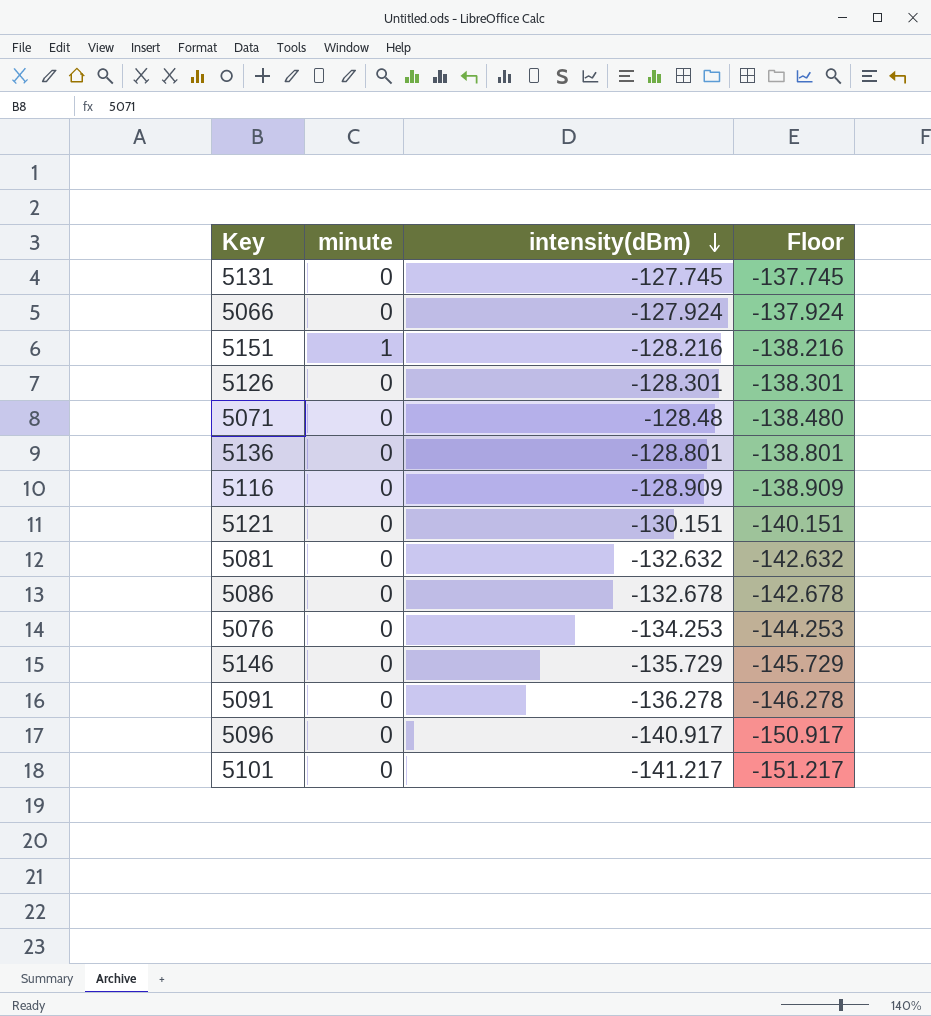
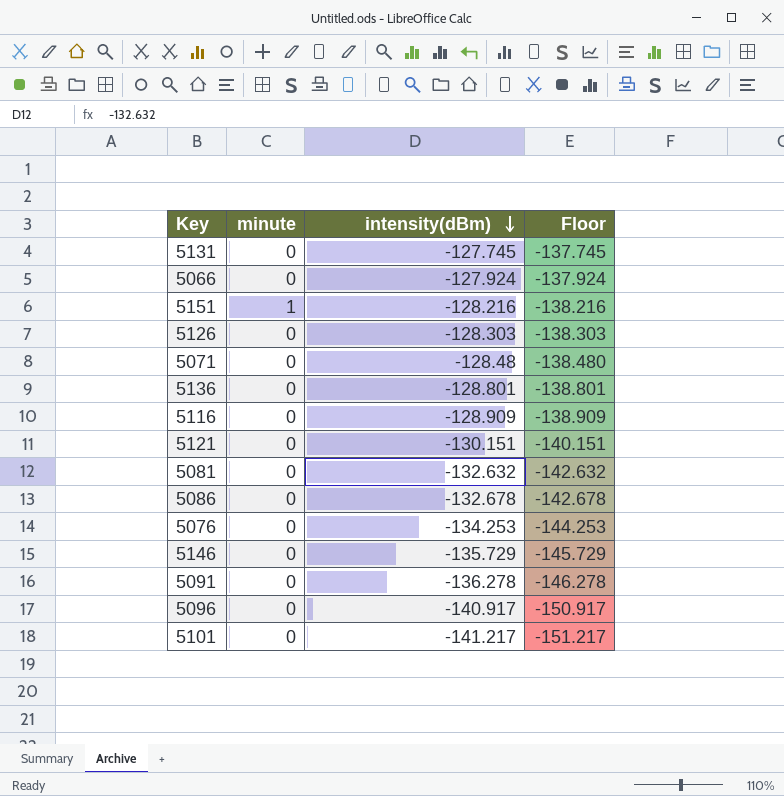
5126 | intensity(dBm): -128.301 -> -128.303
5126 | Floor: -138.301 -> -138.303

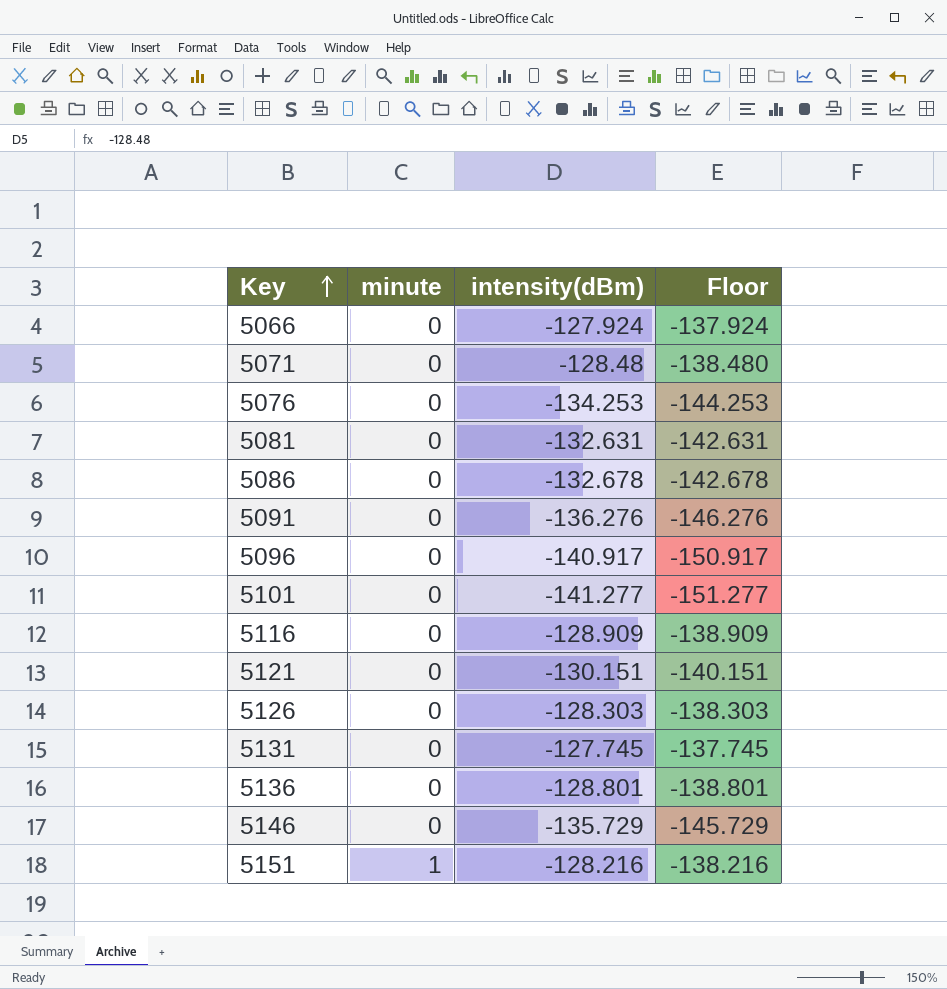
row order: intensity(dBm) descending -> Key ascending
5081 | intensity(dBm): -132.632 -> -132.631
5081 | Floor: -142.632 -> -142.631
5091 | intensity(dBm): -136.278 -> -136.276
5091 | Floor: -146.278 -> -146.276
5101 | intensity(dBm): -141.217 -> -141.277
5101 | Floor: -151.217 -> -151.277

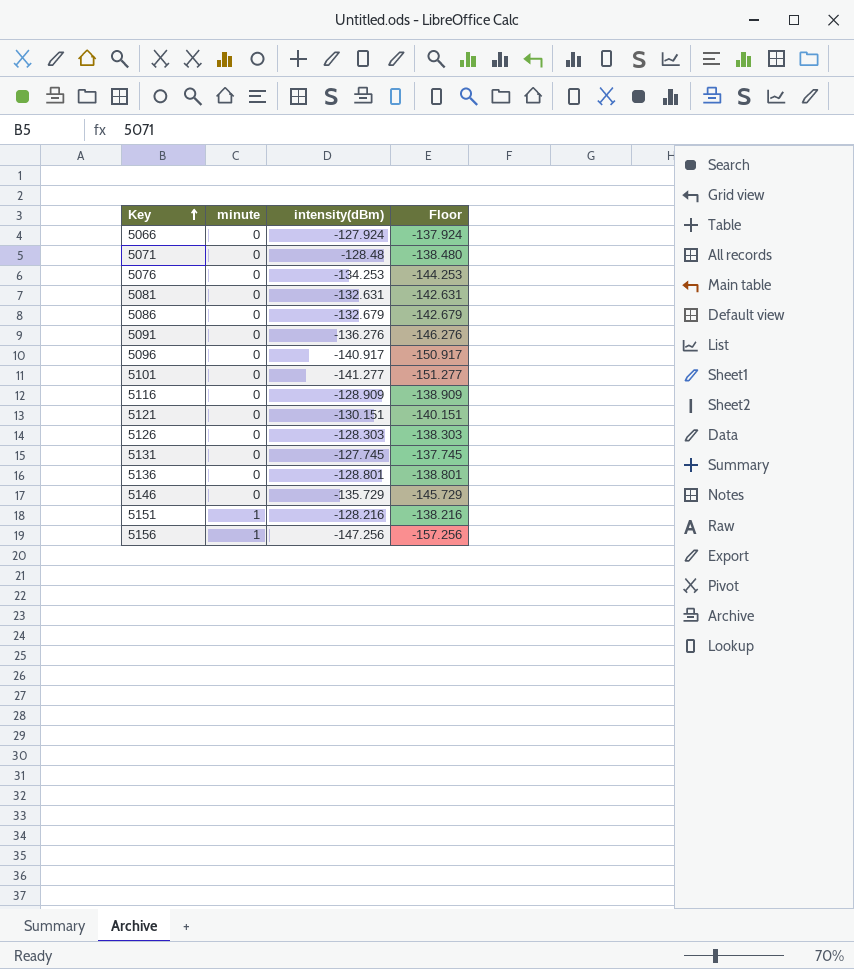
5086 | intensity(dBm): -132.678 -> -132.679
5086 | Floor: -142.678 -> -142.679
row 5156: none -> 1 | -147.256 | -157.256

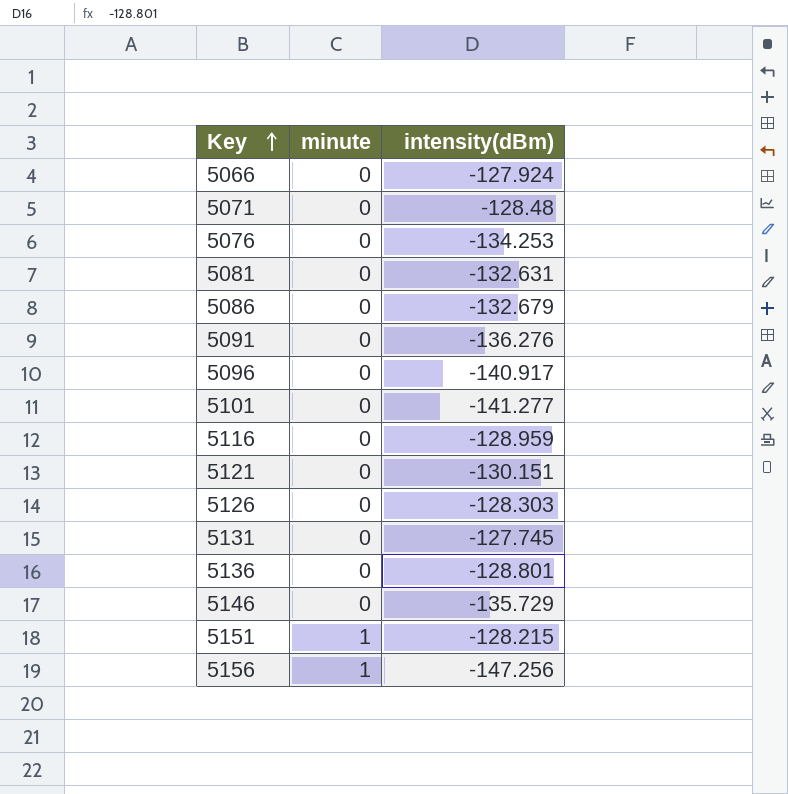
column Floor | formula: [intensity(dBm)] - 10 -> none
5116 | intensity(dBm): -128.909 -> -128.959
5151 | intensity(dBm): -128.216 -> -128.215

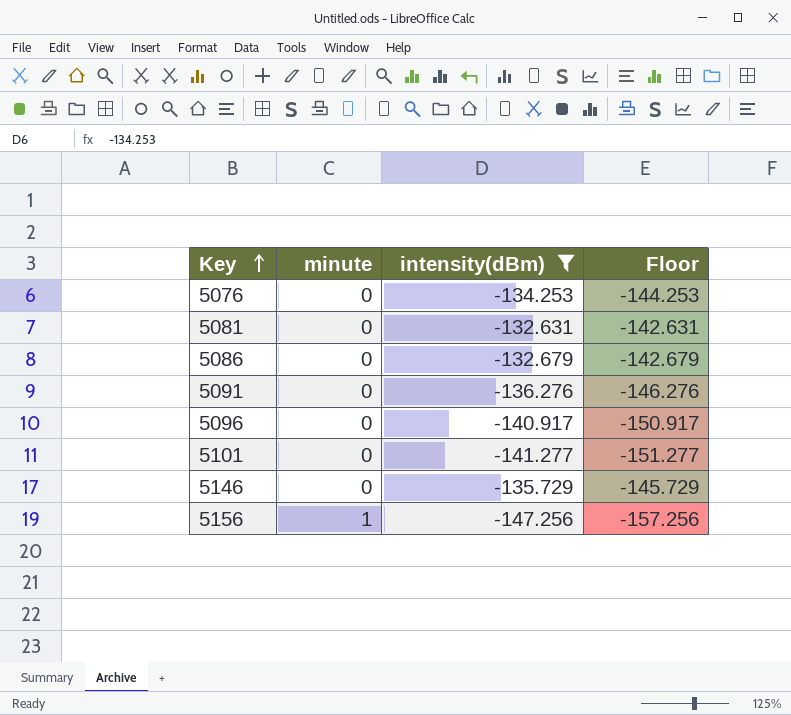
filter: none -> intensity(dBm) <= -132.631
column Floor | formula: none -> [intensity(dBm)] - 10

